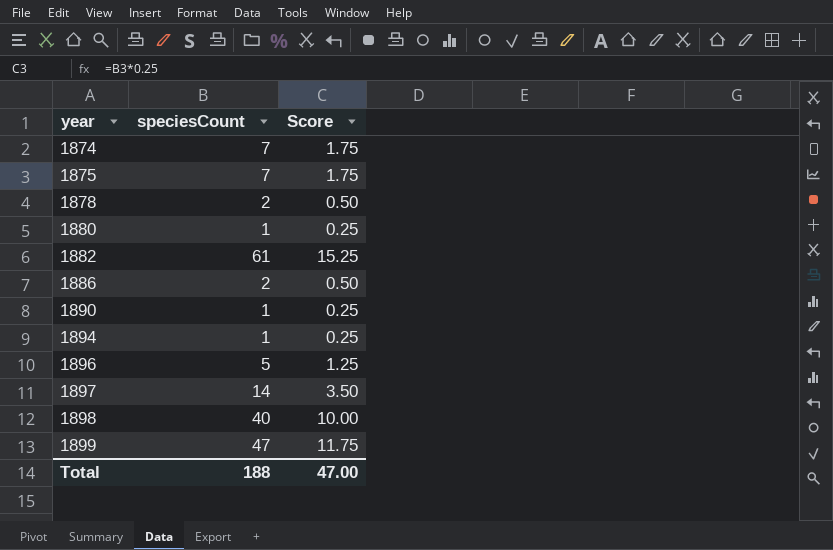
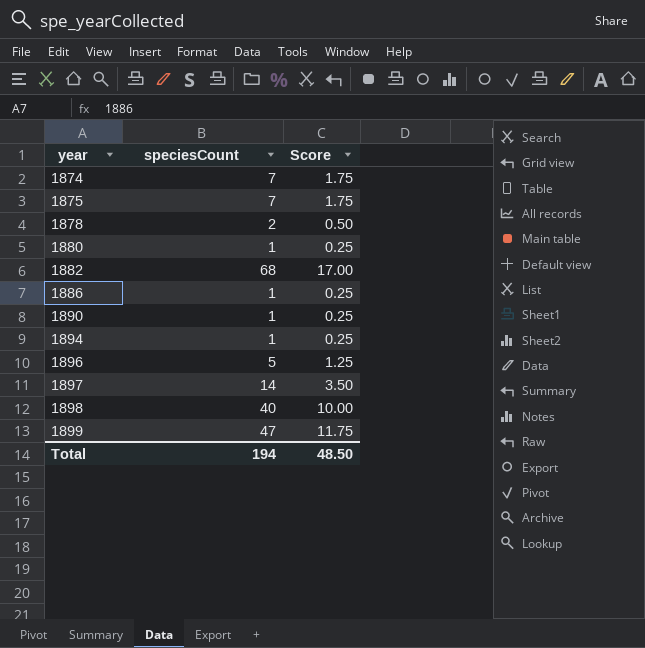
1882 | speciesCount: 61 -> 68
1882 | Score: 15.25 -> 17.00
1886 | speciesCount: 2 -> 1
1886 | Score: 0.50 -> 0.25
Total | speciesCount: 188 -> 194
Total | Score: 47.00 -> 48.50

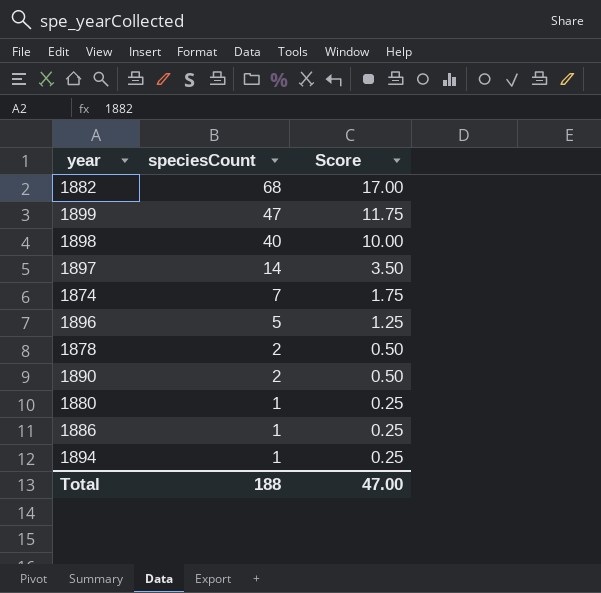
row order: year ascending -> speciesCount descending
row 1875: 7 | 1.75 -> none
1890 | speciesCount: 1 -> 2
1890 | Score: 0.25 -> 0.50
Total | speciesCount: 194 -> 188
Total | Score: 48.50 -> 47.00

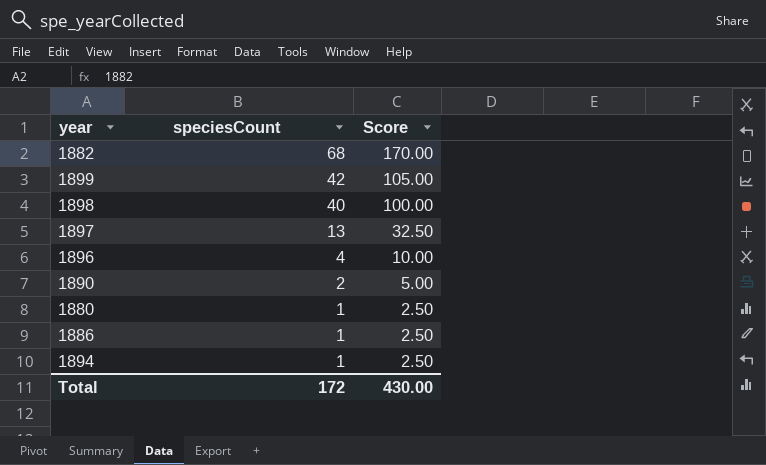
column Score | formula: [speciesCount] * 0.25 -> [speciesCount] * 2.5
row 1874: 7 | 1.75 -> none
row 1878: 2 | 0.50 -> none
1899 | speciesCount: 47 -> 42
1897 | speciesCount: 14 -> 13
1896 | speciesCount: 5 -> 4
Total | speciesCount: 188 -> 172
Total | Score: 47.00 -> 430.00

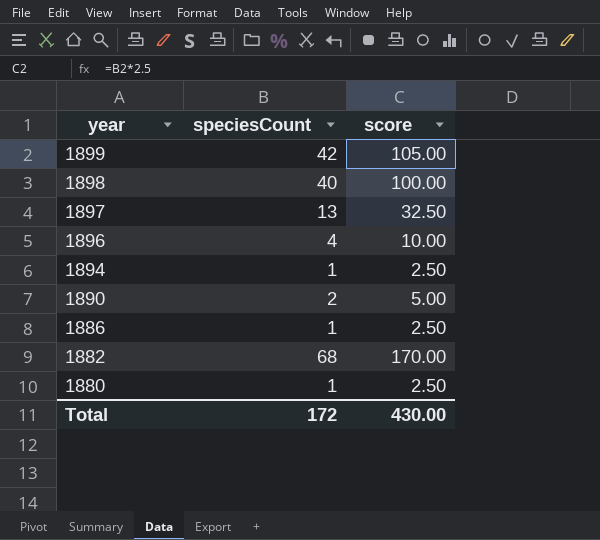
row order: speciesCount descending -> year descending
column name: Score -> score

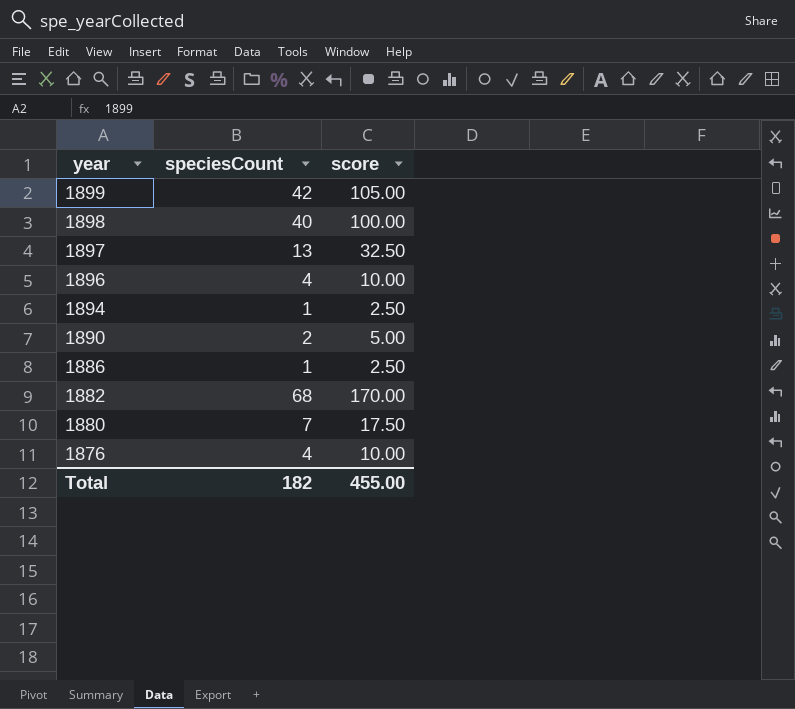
1880 | speciesCount: 1 -> 7
1880 | score: 2.50 -> 17.50
row 1876: none -> 4 | 10.00
Total | speciesCount: 172 -> 182
Total | score: 430.00 -> 455.00

